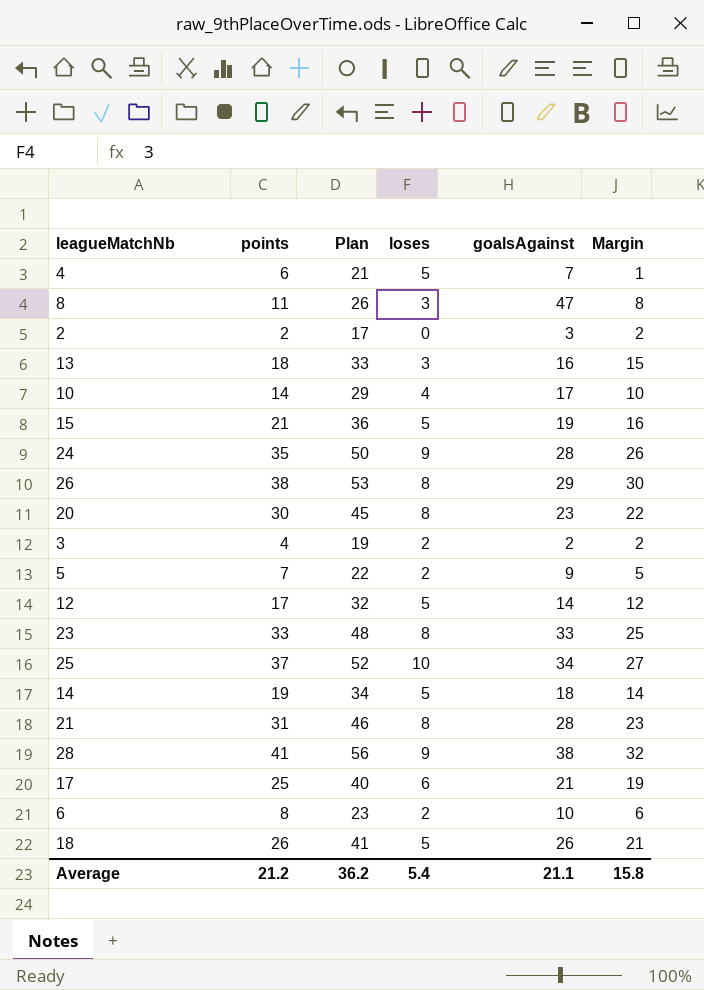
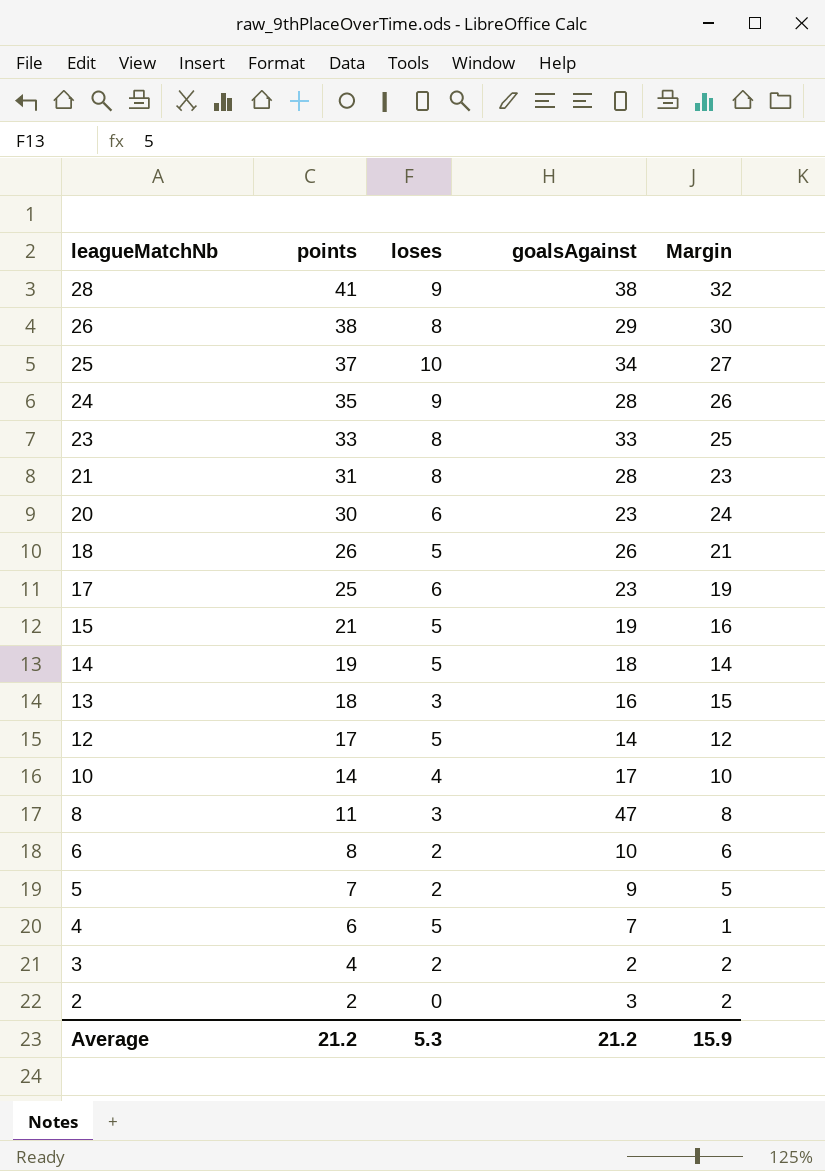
row order: none -> leagueMatchNb descending
column Plan | formula: [points] + 15 -> none
20 | loses: 8 -> 6
20 | Margin: 22 -> 24
17 | goalsAgainst: 21 -> 23
Average | loses: 5.4 -> 5.3
Average | goalsAgainst: 21.1 -> 21.2
Average | Margin: 15.8 -> 15.9

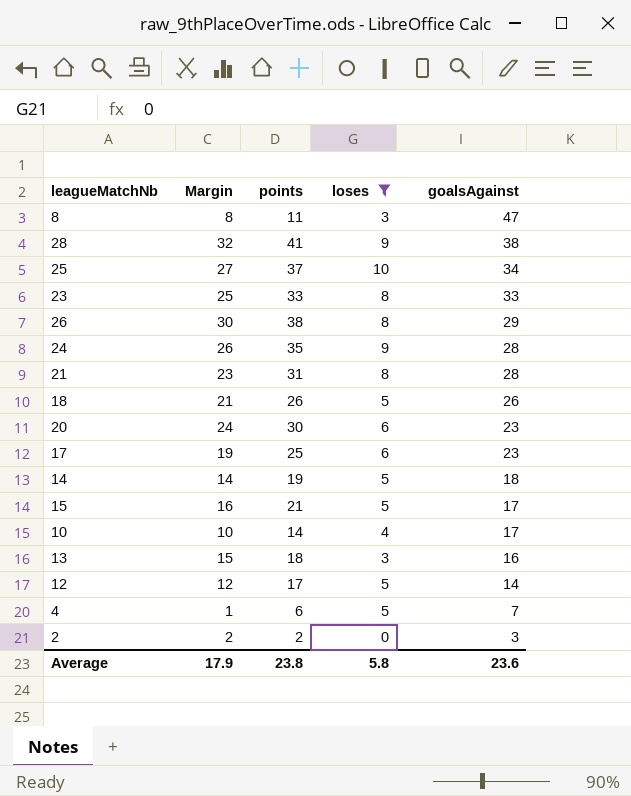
filter: none -> loses != 2
row order: leagueMatchNb descending -> goalsAgainst descending
column Margin | position: 5 -> 2
15 | goalsAgainst: 19 -> 17
Average | Margin: 15.9 -> 17.9
Average | points: 21.2 -> 23.8
Average | loses: 5.3 -> 5.8
Average | goalsAgainst: 21.2 -> 23.6

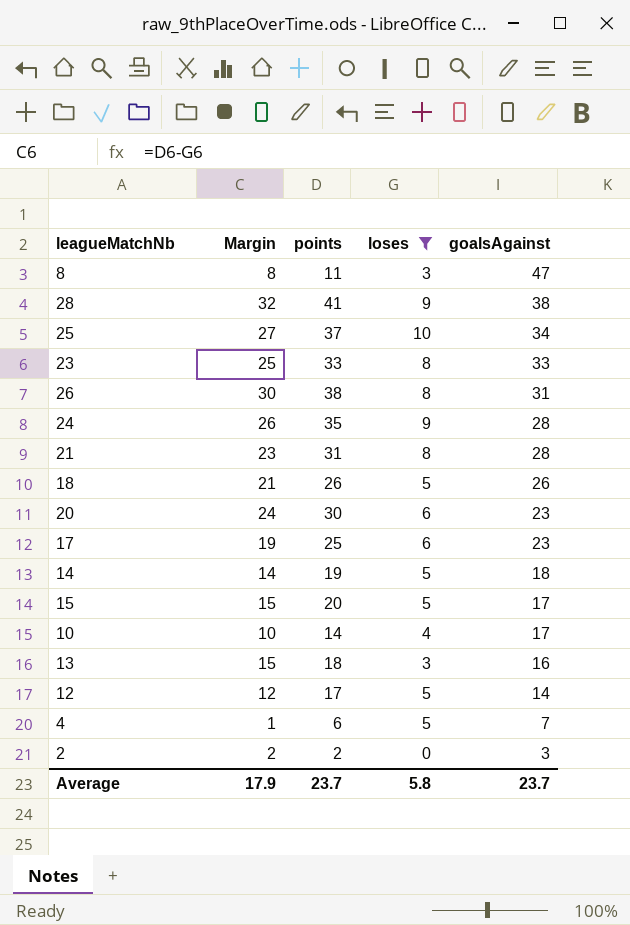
26 | goalsAgainst: 29 -> 31
15 | Margin: 16 -> 15
15 | points: 21 -> 20
Average | points: 23.8 -> 23.7
Average | goalsAgainst: 23.6 -> 23.7

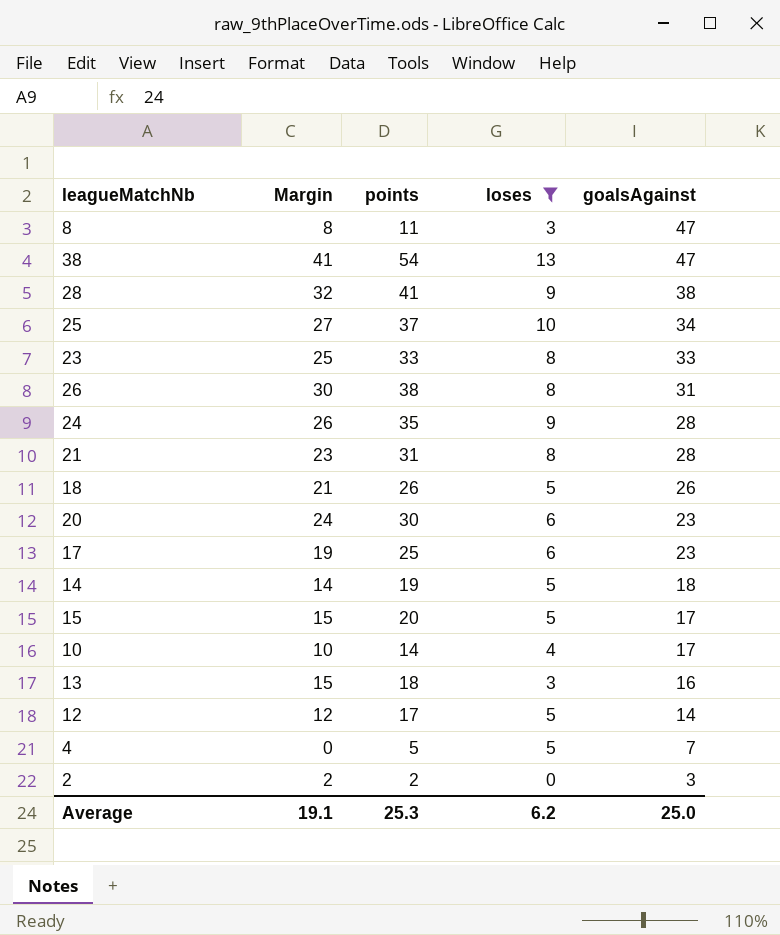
row 38: none -> 41 | 54 | 13 | 47
4 | Margin: 1 -> 0
4 | points: 6 -> 5
Average | Margin: 17.9 -> 19.1
Average | points: 23.7 -> 25.3
Average | loses: 5.8 -> 6.2
Average | goalsAgainst: 23.7 -> 25.0

